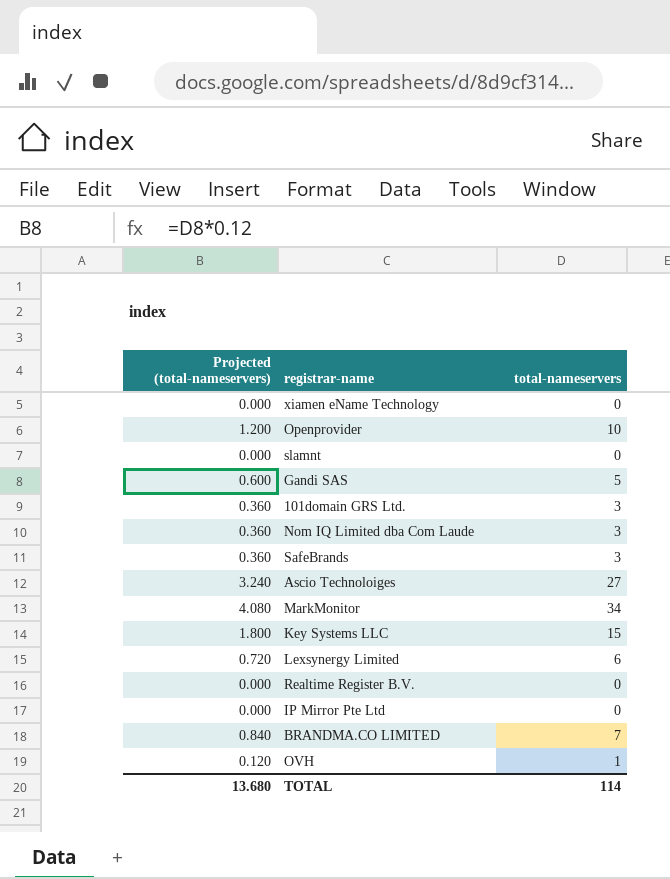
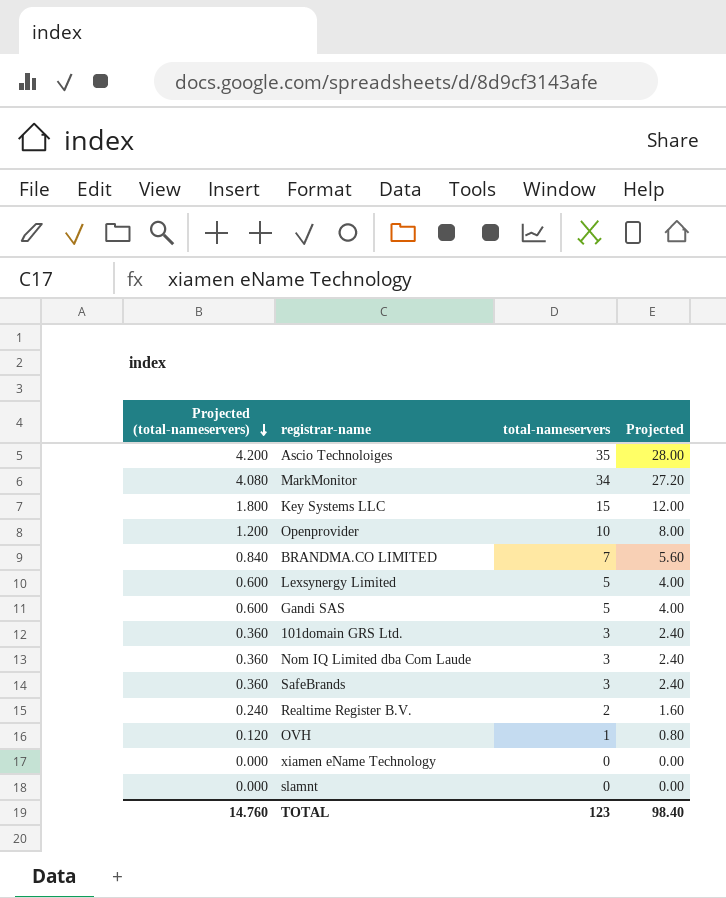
row order: none -> Projected (total-nameservers) descending
column Projected | formula: none -> [total-nameservers] * 0.8
row IP Mirror Pte Ltd: 0.000 | 0 -> none
Ascio Technoloiges | Projected (total-nameservers): 3.240 -> 4.200
Ascio Technoloiges | total-nameservers: 27 -> 35
Lexsynergy Limited | Projected (total-nameservers): 0.720 -> 0.600
Lexsynergy Limited | total-nameservers: 6 -> 5
Realtime Register B.V. | Projected (total-nameservers): 0.000 -> 0.240
Realtime Register B.V. | total-nameservers: 0 -> 2
TOTAL | Projected (total-nameservers): 13.680 -> 14.760
TOTAL | total-nameservers: 114 -> 123

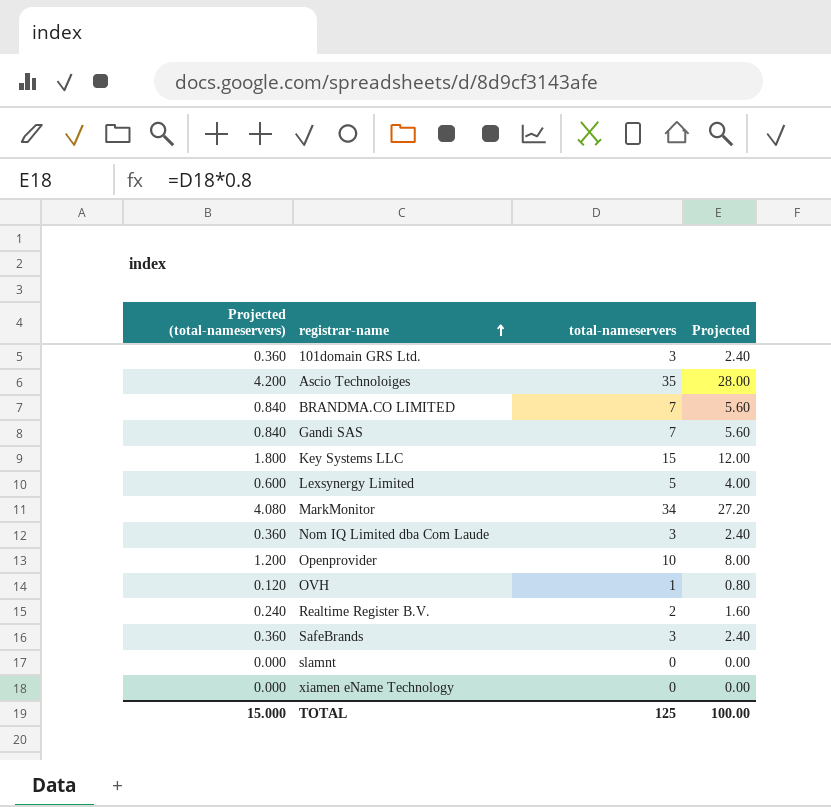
row order: Projected (total-nameservers) descending -> registrar-name ascending
Gandi SAS | Projected (total-nameservers): 0.600 -> 0.840
Gandi SAS | total-nameservers: 5 -> 7
Gandi SAS | Projected: 4.00 -> 5.60
TOTAL | Projected (total-nameservers): 14.760 -> 15.000
TOTAL | total-nameservers: 123 -> 125
TOTAL | Projected: 98.40 -> 100.00

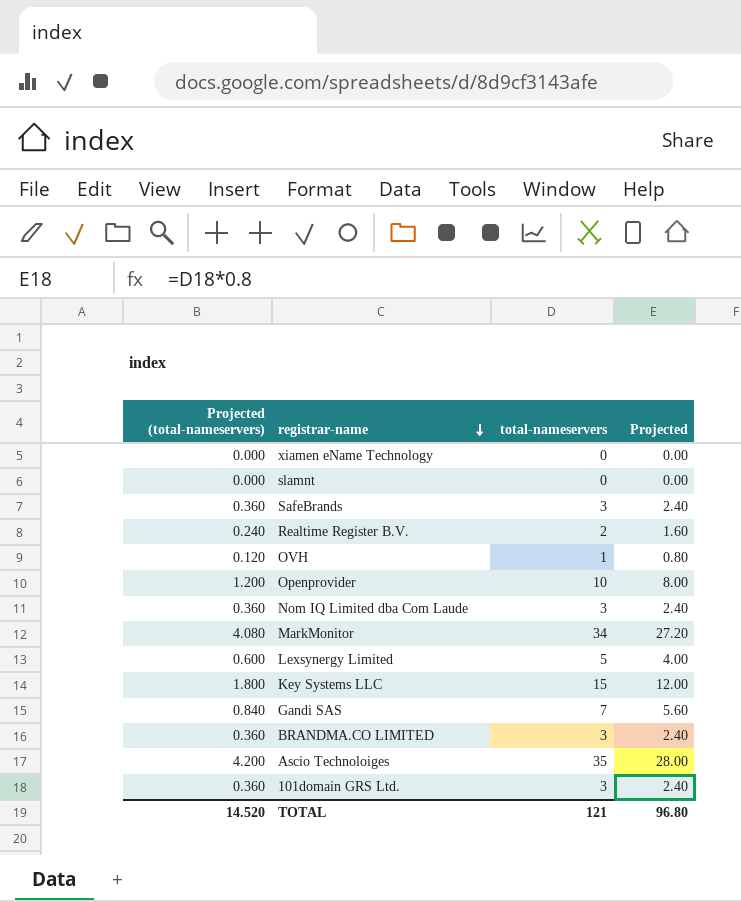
row order: registrar-name ascending -> registrar-name descending
BRANDMA.CO LIMITED | Projected (total-nameservers): 0.840 -> 0.360
BRANDMA.CO LIMITED | total-nameservers: 7 -> 3
BRANDMA.CO LIMITED | Projected: 5.60 -> 2.40
TOTAL | Projected (total-nameservers): 15.000 -> 14.520
TOTAL | total-nameservers: 125 -> 121
TOTAL | Projected: 100.00 -> 96.80

